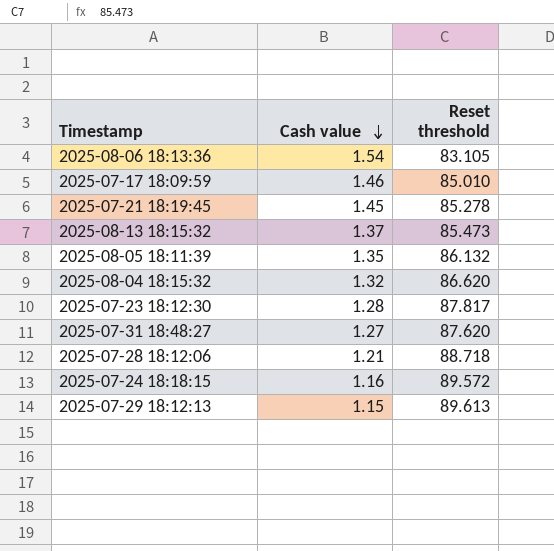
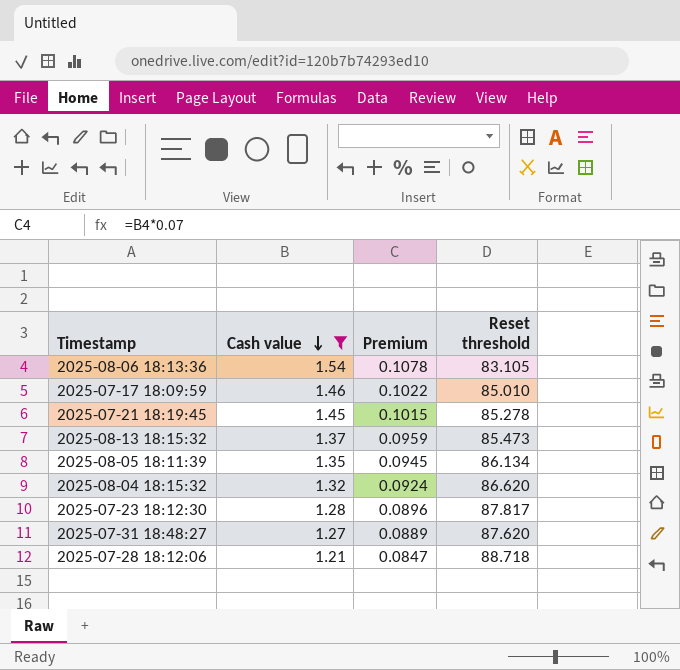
filter: none -> Cash value >= 1.21
column Premium | formula: none -> [Cash value] * 0.07
2025-08-05 18:11:39 | Reset threshold: 86.132 -> 86.134

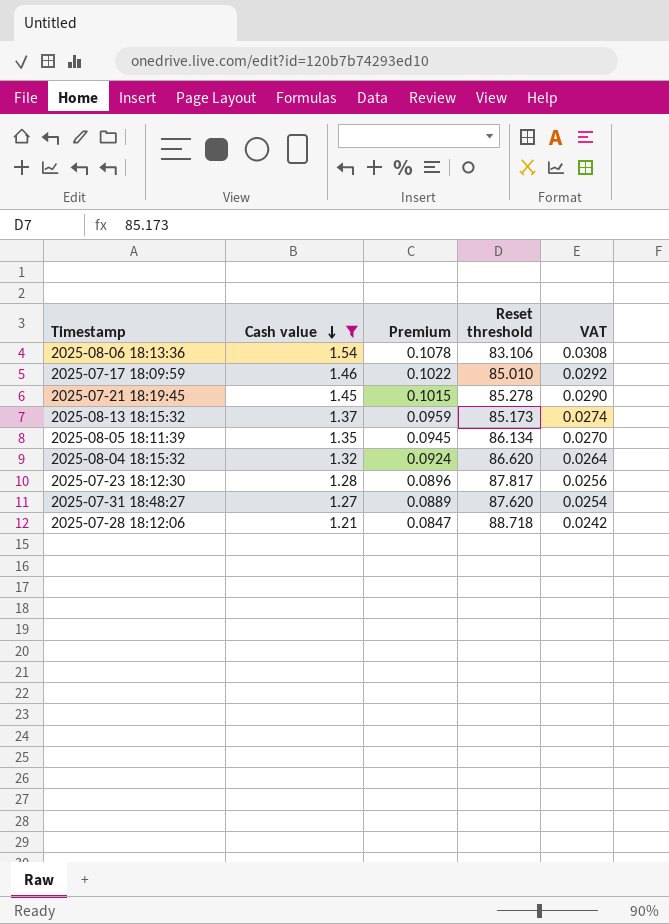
column VAT | formula: none -> [Cash value] * 0.02
2025-08-06 18:13:36 | Reset threshold: 83.105 -> 83.106
2025-08-13 18:15:32 | Reset threshold: 85.473 -> 85.173

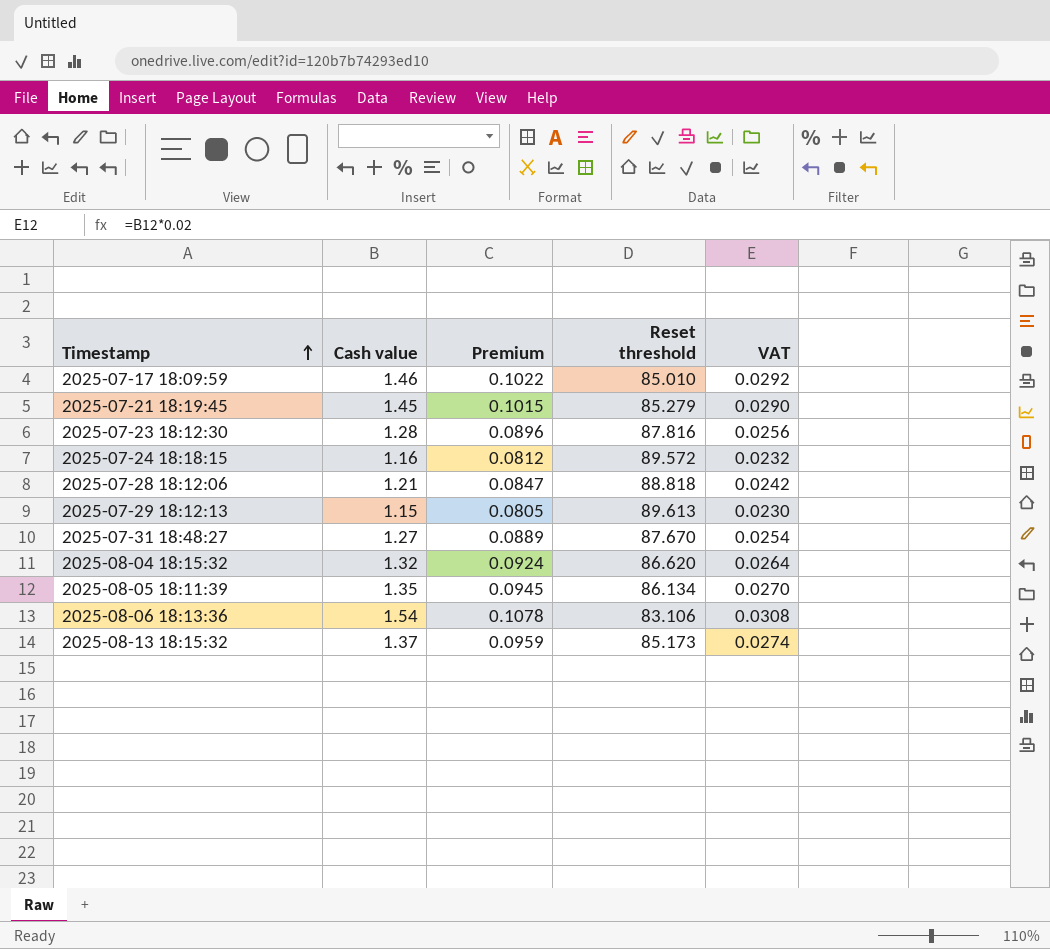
filter: Cash value >= 1.21 -> none
row order: Cash value descending -> Timestamp ascending
2025-07-21 18:19:45 | Reset threshold: 85.278 -> 85.279
2025-07-23 18:12:30 | Reset threshold: 87.817 -> 87.816
2025-07-28 18:12:06 | Reset threshold: 88.718 -> 88.818
2025-07-31 18:48:27 | Reset threshold: 87.620 -> 87.670

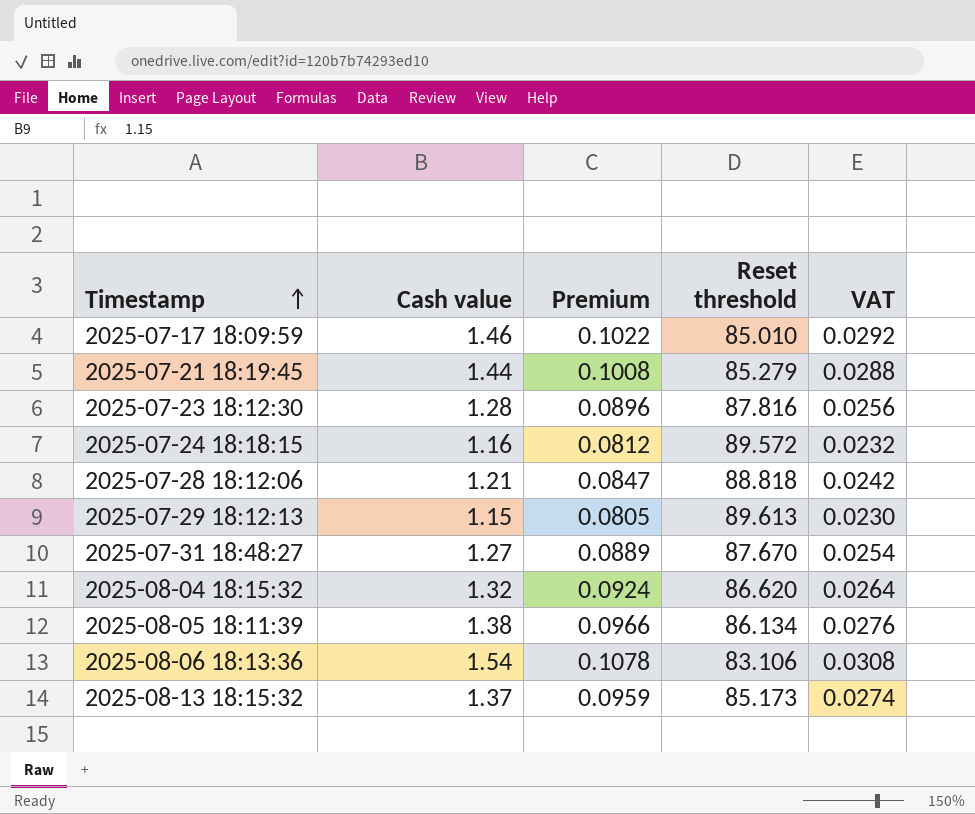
2025-07-21 18:19:45 | Cash value: 1.45 -> 1.44
2025-07-21 18:19:45 | Premium: 0.1015 -> 0.1008
2025-07-21 18:19:45 | VAT: 0.0290 -> 0.0288
2025-08-05 18:11:39 | Cash value: 1.35 -> 1.38
2025-08-05 18:11:39 | Premium: 0.0945 -> 0.0966
2025-08-05 18:11:39 | VAT: 0.0270 -> 0.0276

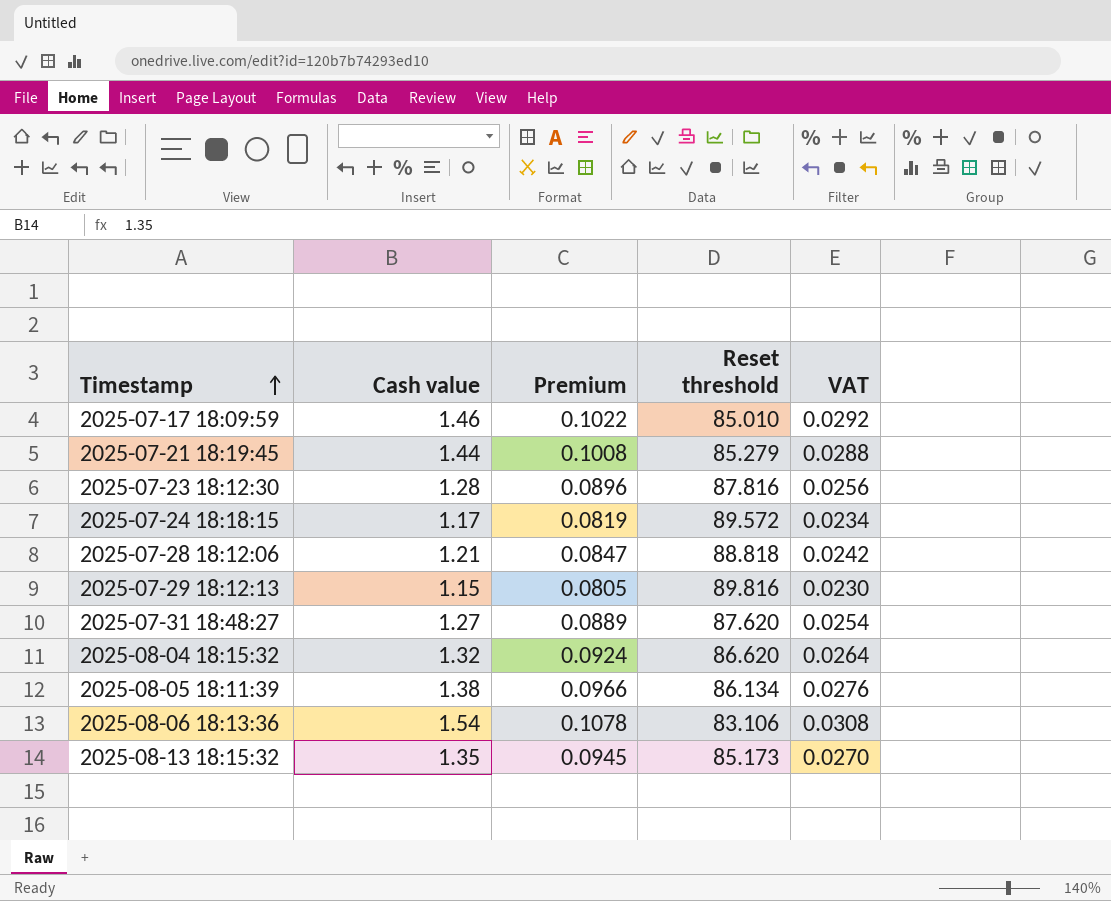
2025-07-24 18:18:15 | Cash value: 1.16 -> 1.17
2025-07-24 18:18:15 | Premium: 0.0812 -> 0.0819
2025-07-24 18:18:15 | VAT: 0.0232 -> 0.0234
2025-07-29 18:12:13 | Reset threshold: 89.613 -> 89.816
2025-07-31 18:48:27 | Reset threshold: 87.670 -> 87.620
2025-08-13 18:15:32 | Cash value: 1.37 -> 1.35
2025-08-13 18:15:32 | Premium: 0.0959 -> 0.0945
2025-08-13 18:15:32 | VAT: 0.0274 -> 0.0270

